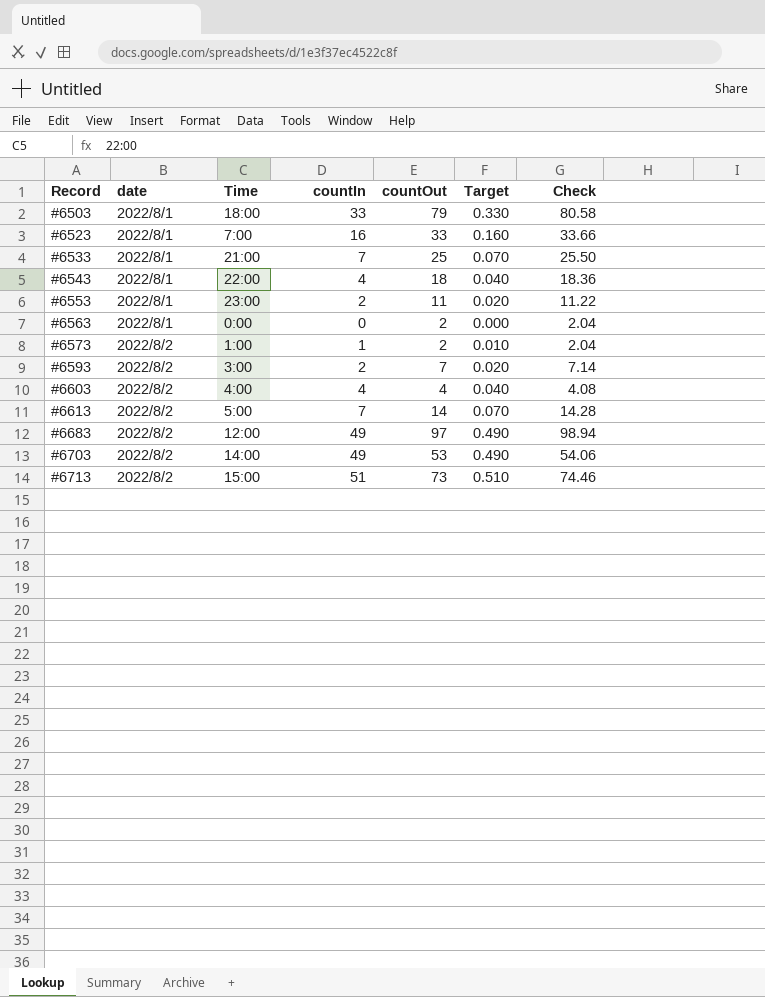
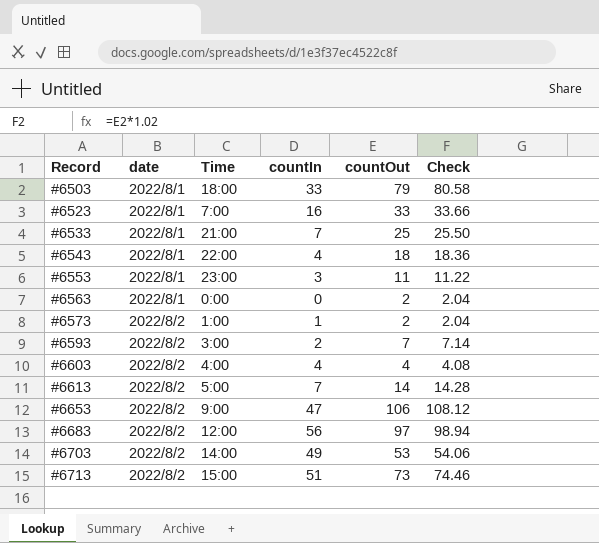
column Target | formula: [countIn] * 0.01 -> none
#6553 | countIn: 2 -> 3
row #6653: none -> 2022/8/2 | 9:00 | 47 | 106 | 108.12
#6683 | countIn: 49 -> 56

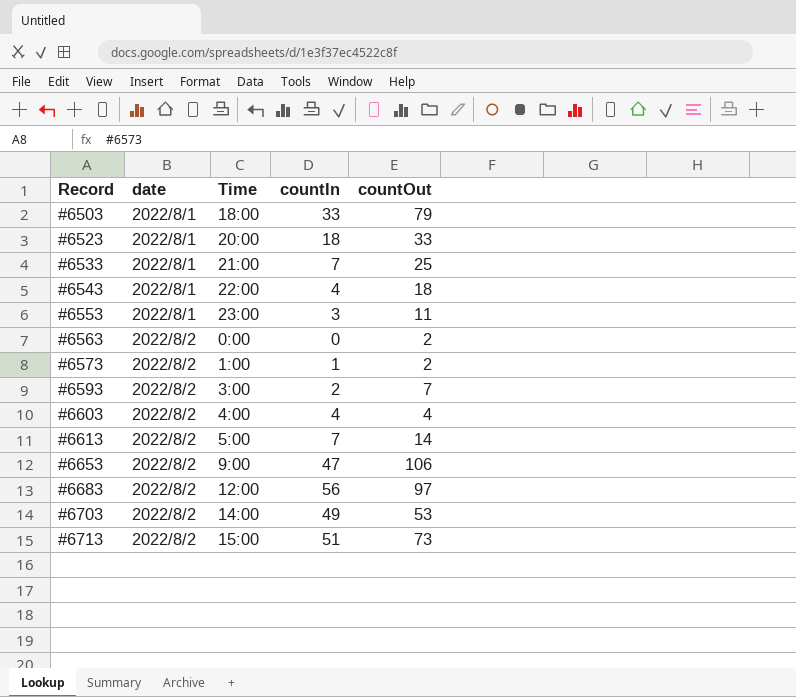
column Check | formula: [countOut] * 1.02 -> none
#6523 | Time: 7:00 -> 20:00
#6523 | countIn: 16 -> 18
#6563 | date: 2022/8/1 -> 2022/8/2

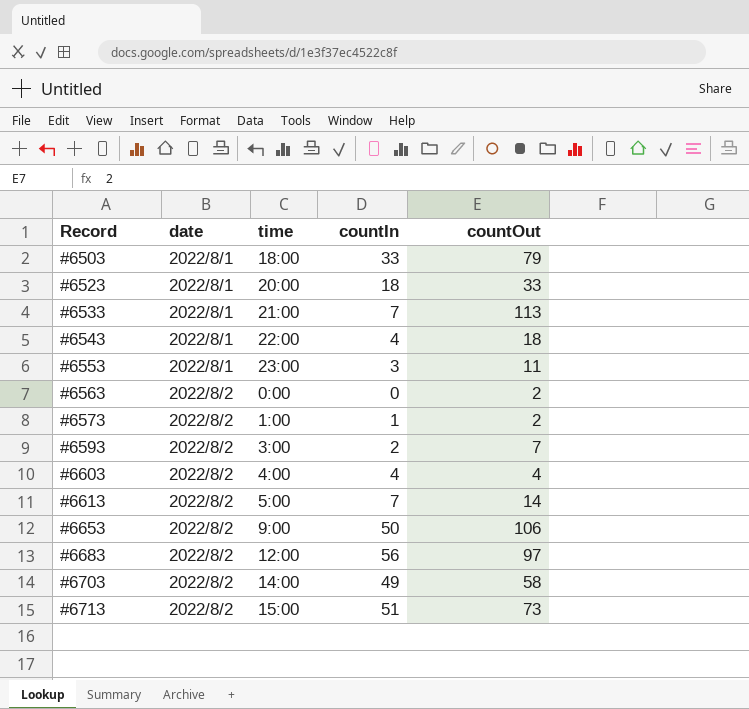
column name: Time -> time
#6533 | countOut: 25 -> 113
#6653 | countIn: 47 -> 50
#6703 | countOut: 53 -> 58

